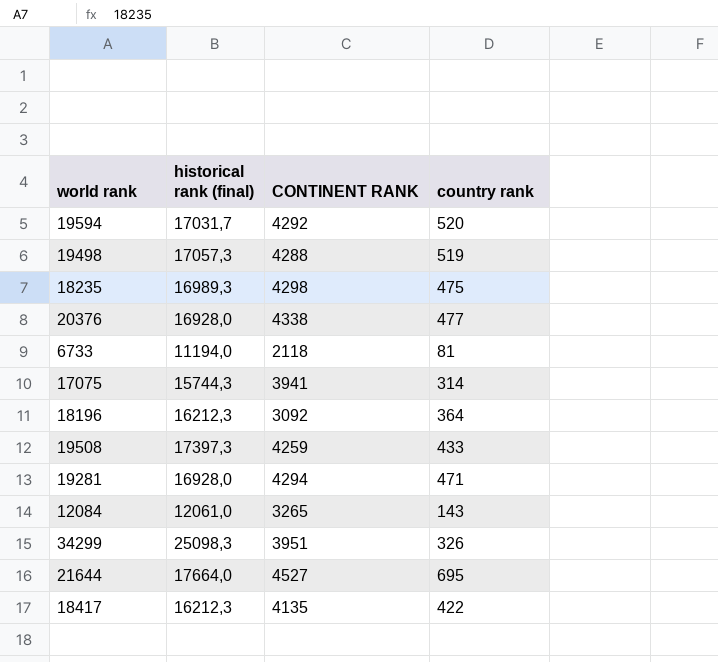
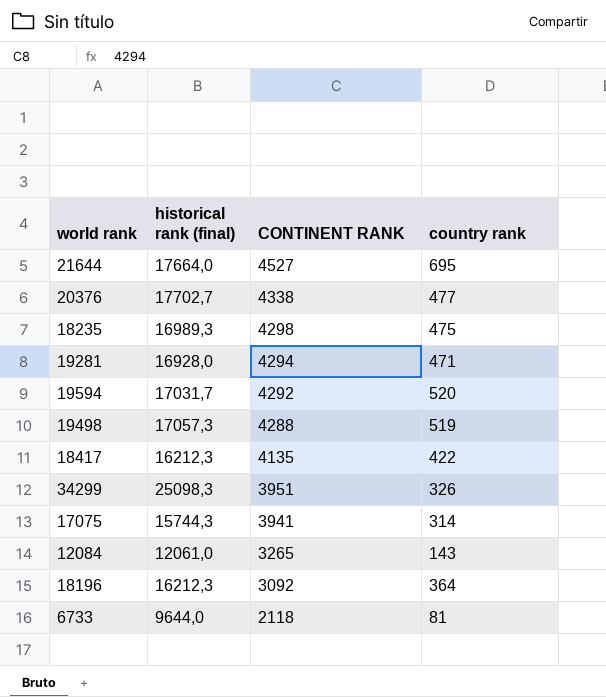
row order: none -> CONTINENT RANK descending
row 19508: 17397,3 | 4259 | 433 -> none
20376 | historical rank (final): 16928,0 -> 17702,7
6733 | historical rank (final): 11194,0 -> 9644,0

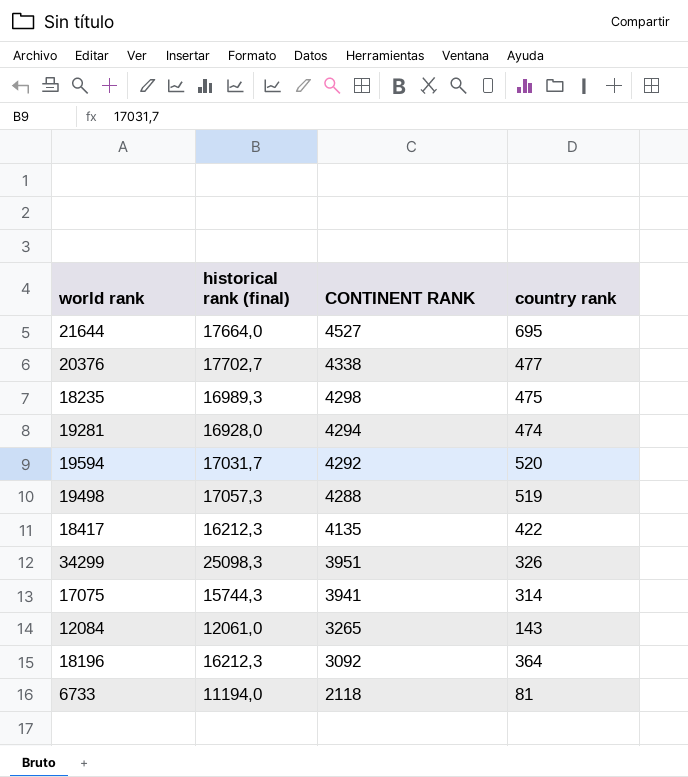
19281 | country rank: 471 -> 474
6733 | historical rank (final): 9644,0 -> 11194,0

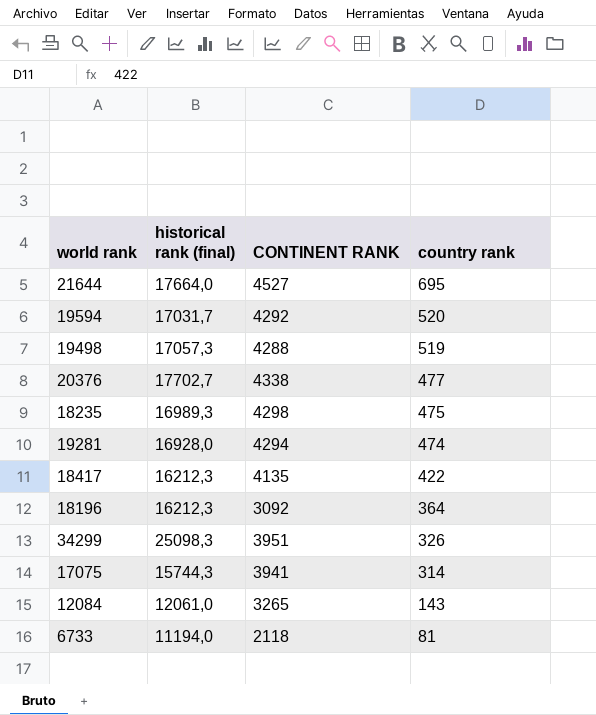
row order: CONTINENT RANK descending -> country rank descending

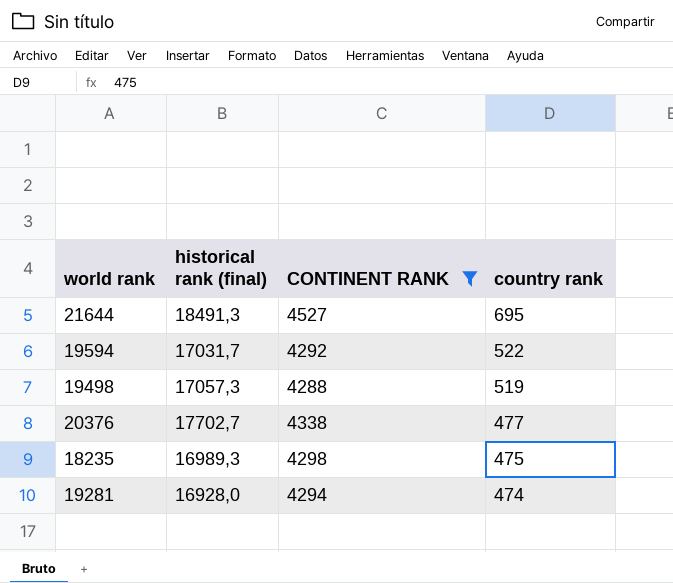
filter: none -> CONTINENT RANK >= 4288
21644 | historical rank (final): 17664,0 -> 18491,3
19594 | country rank: 520 -> 522

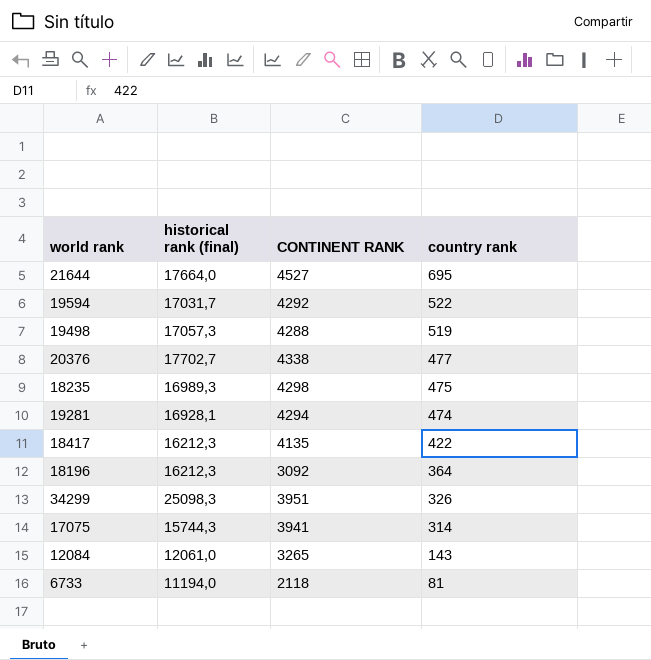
filter: CONTINENT RANK >= 4288 -> none
21644 | historical rank (final): 18491,3 -> 17664,0
19281 | historical rank (final): 16928,0 -> 16928,1

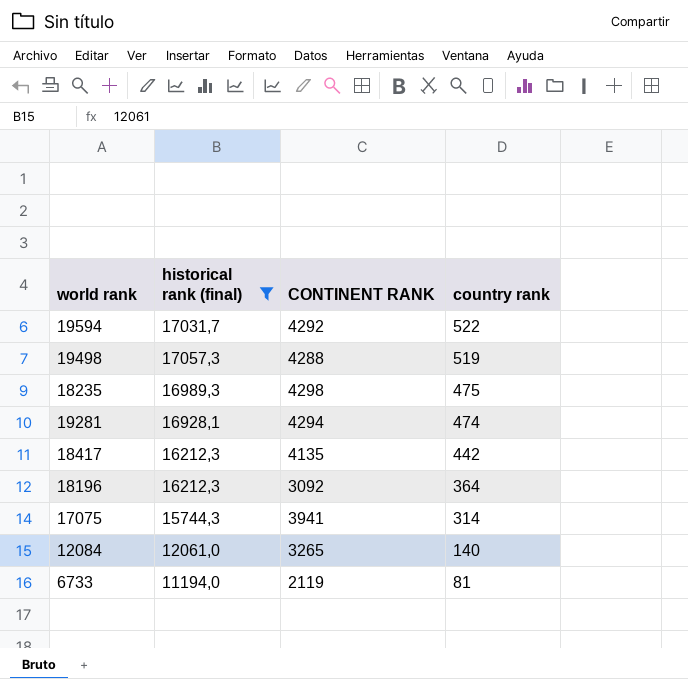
filter: none -> historical rank (final) <= 17057,3
18417 | country rank: 422 -> 442
12084 | country rank: 143 -> 140
6733 | CONTINENT RANK: 2118 -> 2119

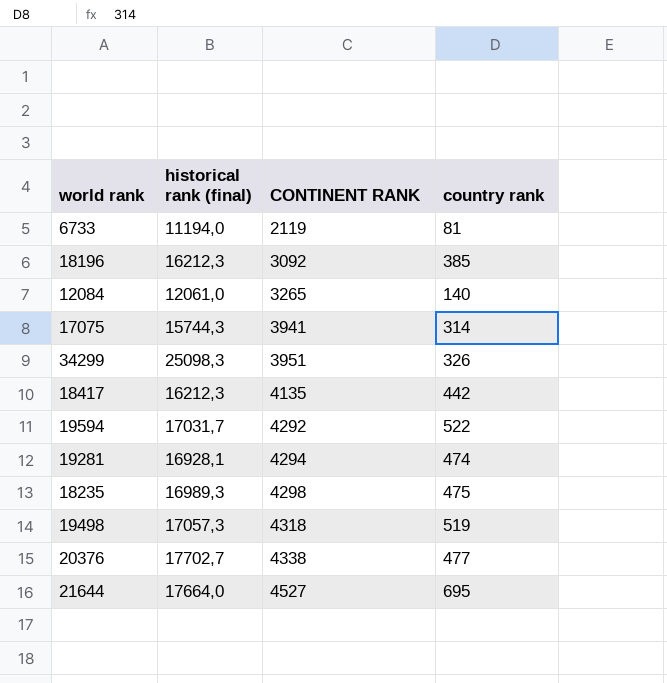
filter: historical rank (final) <= 17057,3 -> none
row order: country rank descending -> CONTINENT RANK ascending
18196 | country rank: 364 -> 385
19498 | CONTINENT RANK: 4288 -> 4318

